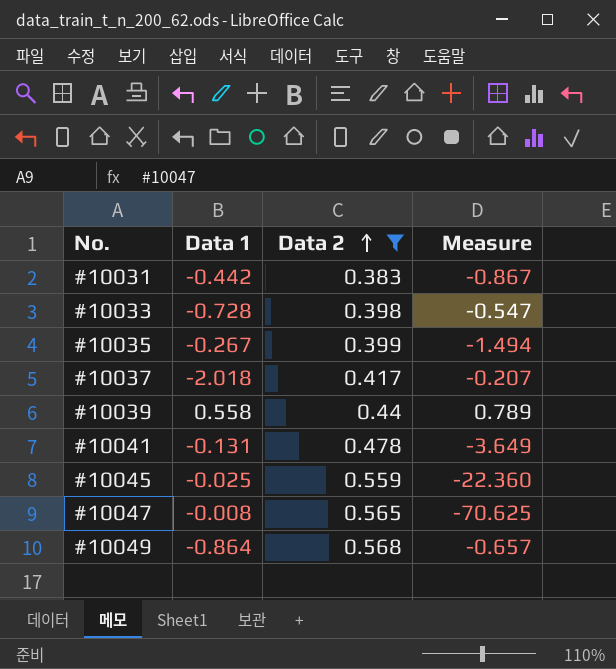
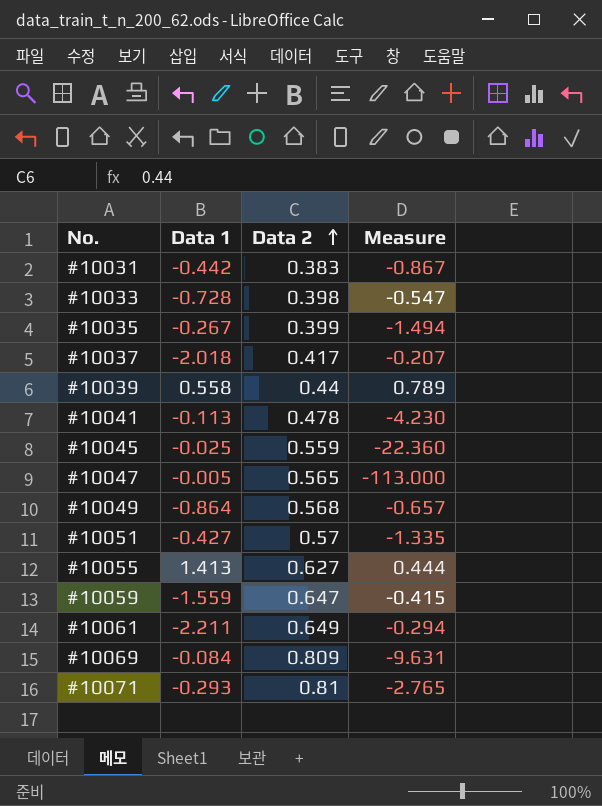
filter: Data 2 <= 0.568 -> none
#10041 | Data 1: -0.131 -> -0.113
#10041 | Measure: -3.649 -> -4.230
#10047 | Data 1: -0.008 -> -0.005
#10047 | Measure: -70.625 -> -113.000

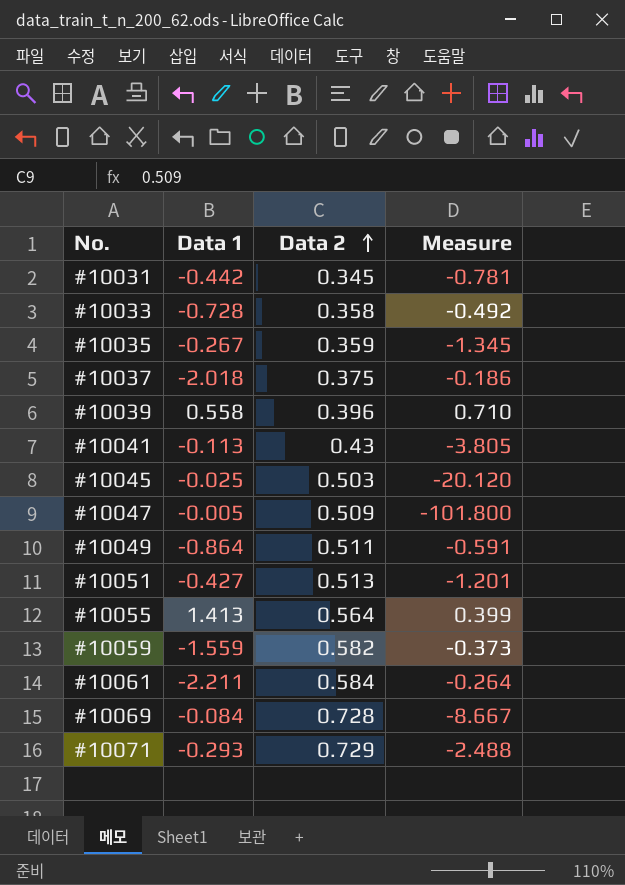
#10031 | Data 2: 0.383 -> 0.345
#10031 | Measure: -0.867 -> -0.781
#10033 | Data 2: 0.398 -> 0.358
#10033 | Measure: -0.547 -> -0.492
#10035 | Data 2: 0.399 -> 0.359
#10035 | Measure: -1.494 -> -1.345
#10037 | Data 2: 0.417 -> 0.375
#10037 | Measure: -0.207 -> -0.186
#10039 | Data 2: 0.44 -> 0.396
#10039 | Measure: 0.789 -> 0.710
#10041 | Data 2: 0.478 -> 0.43
#10041 | Measure: -4.230 -> -3.805
#10045 | Data 2: 0.559 -> 0.503
#10045 | Measure: -22.360 -> -20.120
#10047 | Data 2: 0.565 -> 0.509
#10047 | Measure: -113.000 -> -101.800
#10049 | Data 2: 0.568 -> 0.511
#10049 | Measure: -0.657 -> -0.591
#10051 | Data 2: 0.57 -> 0.513
#10051 | Measure: -1.335 -> -1.201
#10055 | Data 2: 0.627 -> 0.564
#10055 | Measure: 0.444 -> 0.399
#10059 | Data 2: 0.647 -> 0.582
#10059 | Measure: -0.415 -> -0.373
#10061 | Data 2: 0.649 -> 0.584
#10061 | Measure: -0.294 -> -0.264
#10069 | Data 2: 0.809 -> 0.728
#10069 | Measure: -9.631 -> -8.667
#10071 | Data 2: 0.81 -> 0.729
#10071 | Measure: -2.765 -> -2.488

